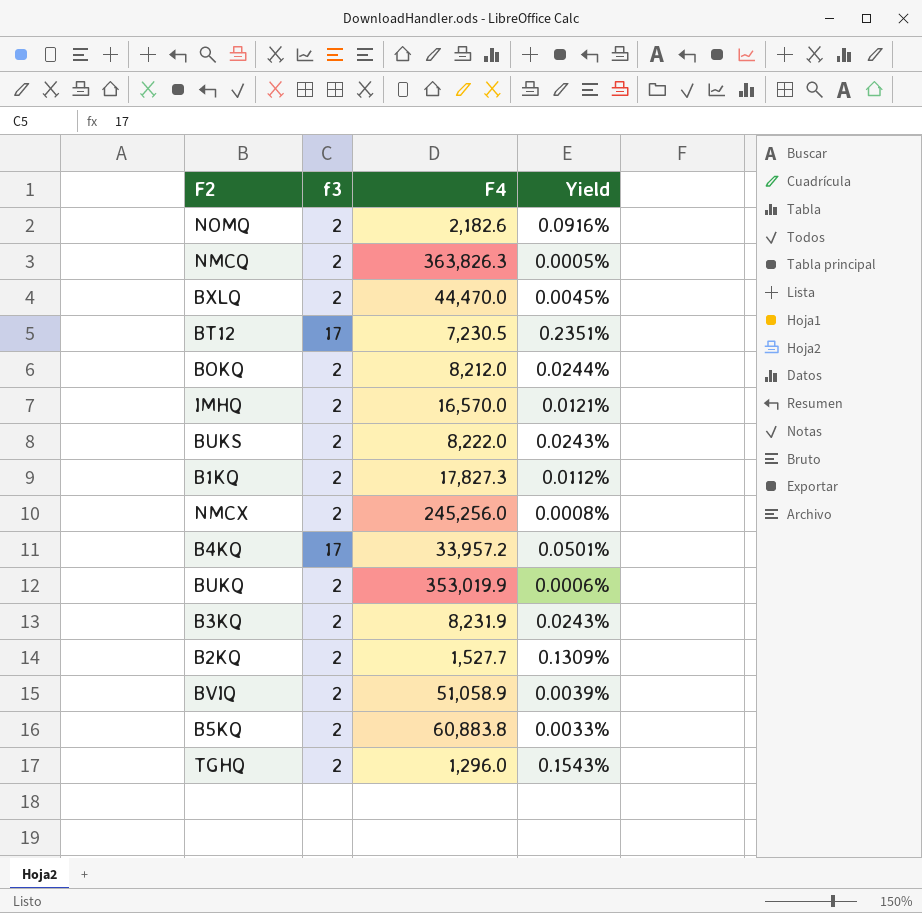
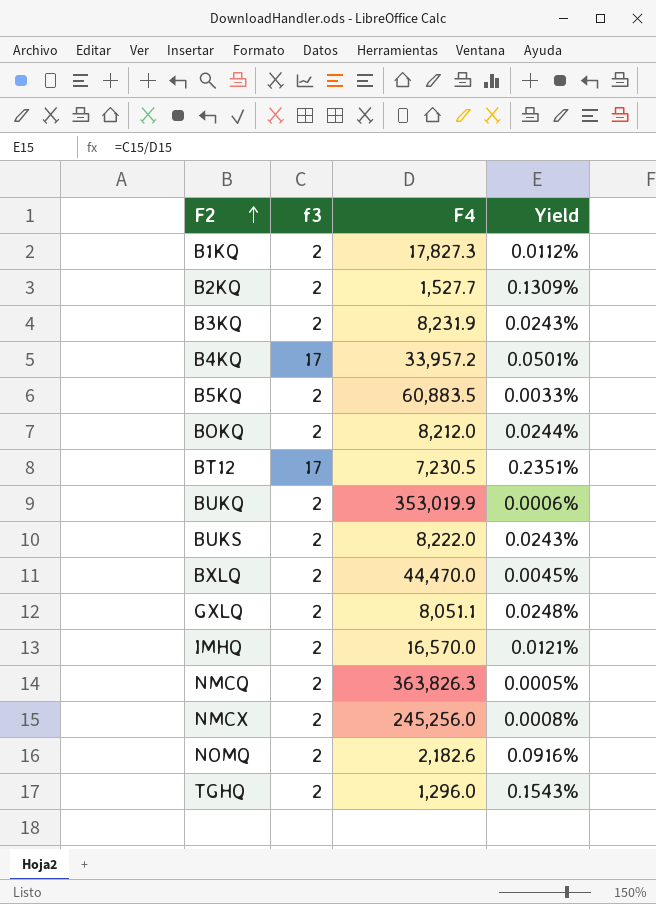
row order: none -> F2 ascending
row BVIQ: 2 | 51,058.9 | 0.0039% -> none
B5KQ | F4: 60,883.8 -> 60,883.5
row GXLQ: none -> 2 | 8,051.1 | 0.0248%

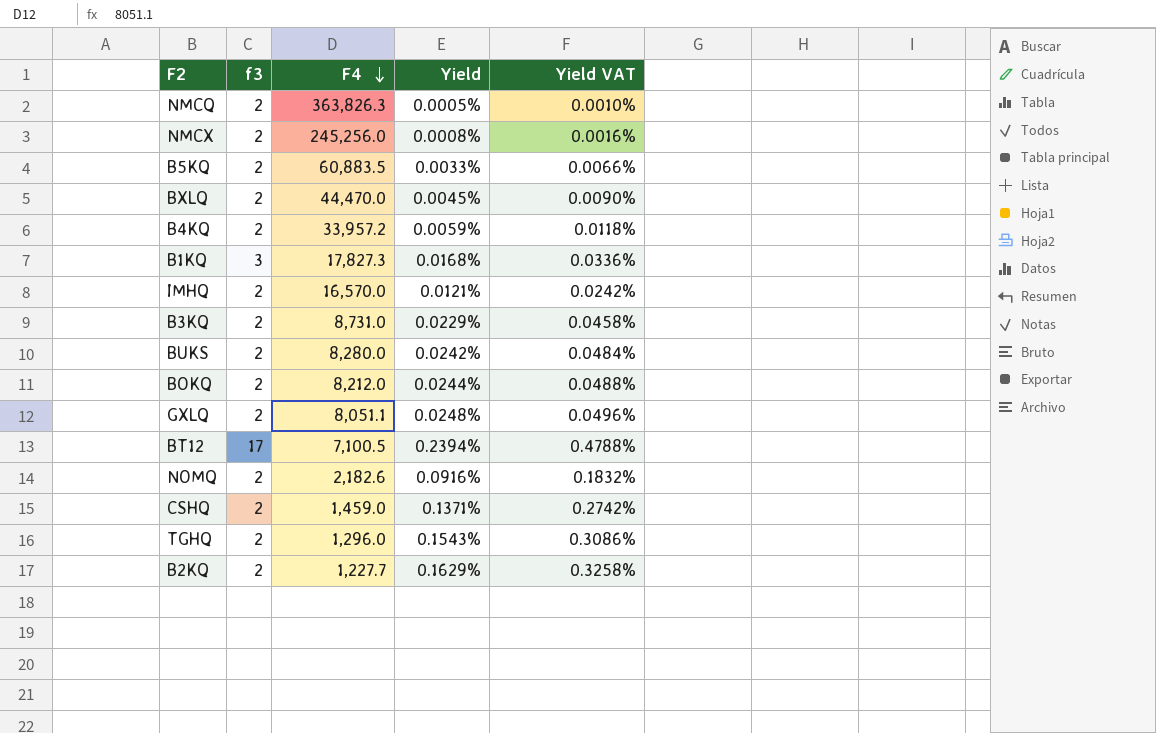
row order: F2 ascending -> F4 descending
column Yield VAT | formula: none -> [Yield] * 2
row BUKQ: 2 | 353,019.9 | 0.0006% -> none
B4KQ | f3: 17 -> 2
B4KQ | Yield: 0.0501% -> 0.0059%
B1KQ | f3: 2 -> 3
B1KQ | Yield: 0.0112% -> 0.0168%
B3KQ | F4: 8,231.9 -> 8,731.0
B3KQ | Yield: 0.0243% -> 0.0229%
BUKS | F4: 8,222.0 -> 8,280.0
BUKS | Yield: 0.0243% -> 0.0242%
BT12 | F4: 7,230.5 -> 7,100.5
BT12 | Yield: 0.2351% -> 0.2394%
row CSHQ: none -> 2 | 1,459.0 | 0.1371% | 0.2742%
B2KQ | F4: 1,527.7 -> 1,227.7
B2KQ | Yield: 0.1309% -> 0.1629%

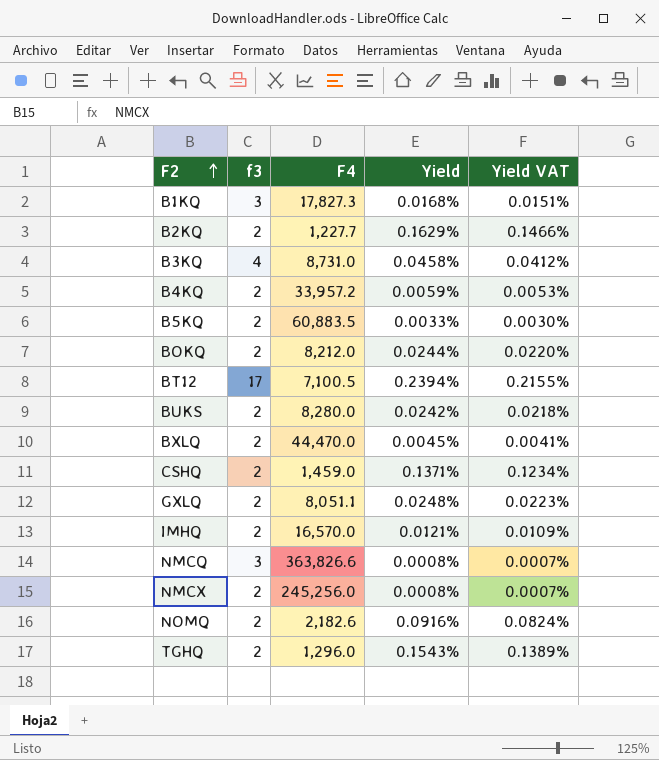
row order: F4 descending -> F2 ascending
column Yield VAT | formula: [Yield] * 2 -> [Yield] * 0.9
B3KQ | f3: 2 -> 4
B3KQ | Yield: 0.0229% -> 0.0458%
NMCQ | f3: 2 -> 3
NMCQ | F4: 363,826.3 -> 363,826.6
NMCQ | Yield: 0.0005% -> 0.0008%

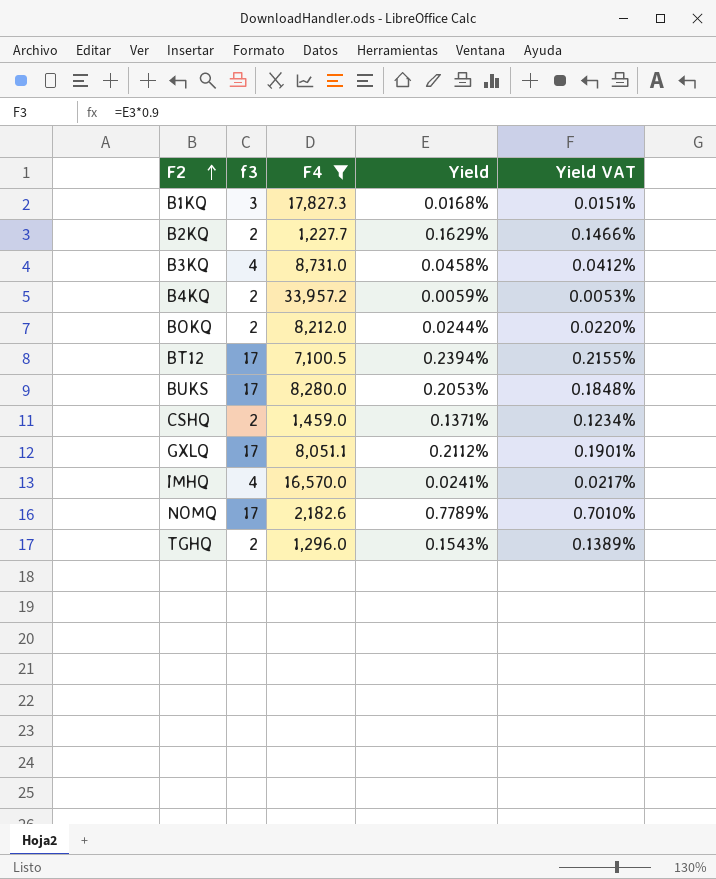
filter: none -> F4 <= 33,957.2
BUKS | f3: 2 -> 17
BUKS | Yield: 0.0242% -> 0.2053%
BUKS | Yield VAT: 0.0218% -> 0.1848%
GXLQ | f3: 2 -> 17
GXLQ | Yield: 0.0248% -> 0.2112%
GXLQ | Yield VAT: 0.0223% -> 0.1901%
IMHQ | f3: 2 -> 4
IMHQ | Yield: 0.0121% -> 0.0241%
IMHQ | Yield VAT: 0.0109% -> 0.0217%
NOMQ | f3: 2 -> 17
NOMQ | Yield: 0.0916% -> 0.7789%
NOMQ | Yield VAT: 0.0824% -> 0.7010%

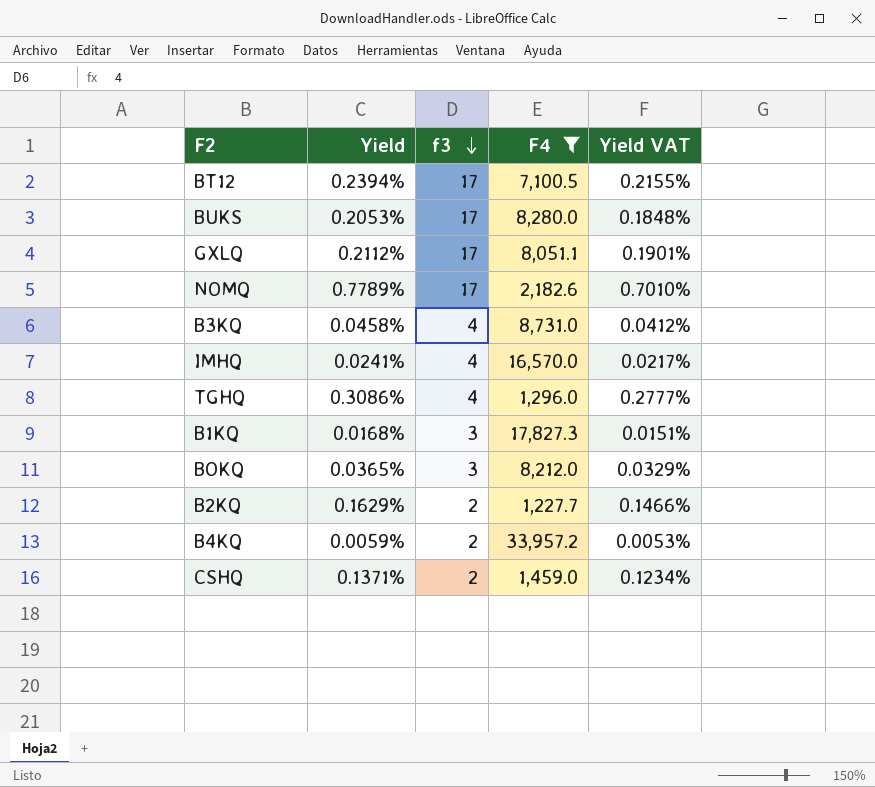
row order: F2 ascending -> f3 descending
column Yield | position: 4 -> 2
TGHQ | Yield: 0.1543% -> 0.3086%
TGHQ | f3: 2 -> 4
TGHQ | Yield VAT: 0.1389% -> 0.2777%
BOKQ | Yield: 0.0244% -> 0.0365%
BOKQ | f3: 2 -> 3
BOKQ | Yield VAT: 0.0220% -> 0.0329%

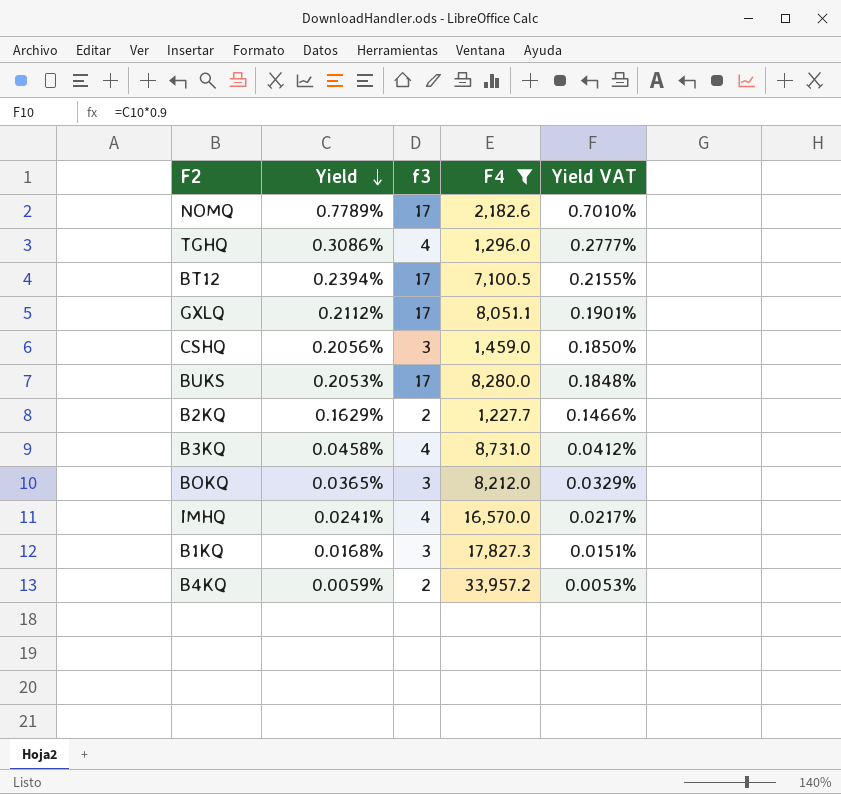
row order: f3 descending -> Yield descending
CSHQ | Yield: 0.1371% -> 0.2056%
CSHQ | f3: 2 -> 3
CSHQ | Yield VAT: 0.1234% -> 0.1850%

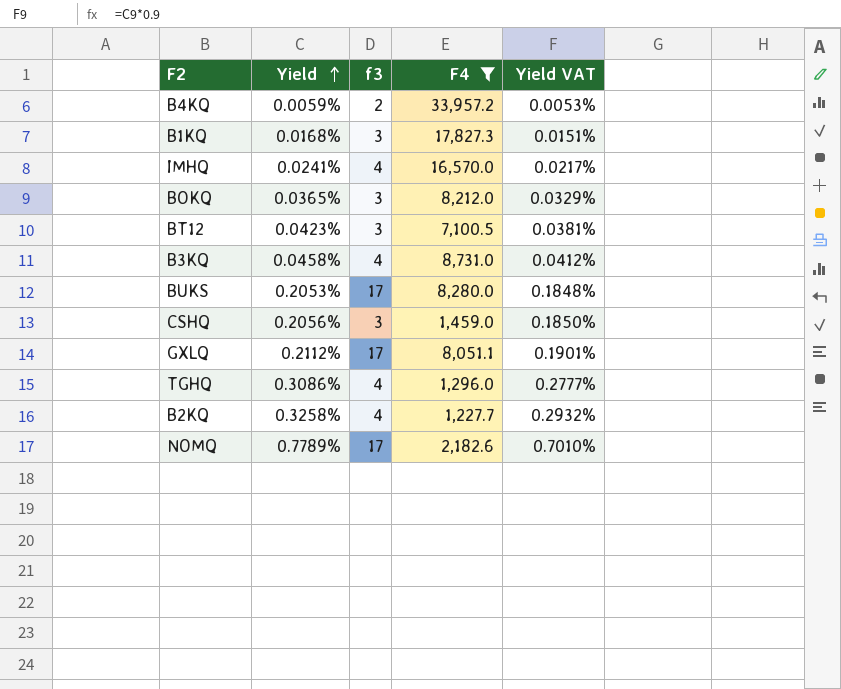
row order: Yield descending -> Yield ascending
BT12 | Yield: 0.2394% -> 0.0423%
BT12 | f3: 17 -> 3
BT12 | Yield VAT: 0.2155% -> 0.0381%
B2KQ | Yield: 0.1629% -> 0.3258%
B2KQ | f3: 2 -> 4
B2KQ | Yield VAT: 0.1466% -> 0.2932%

